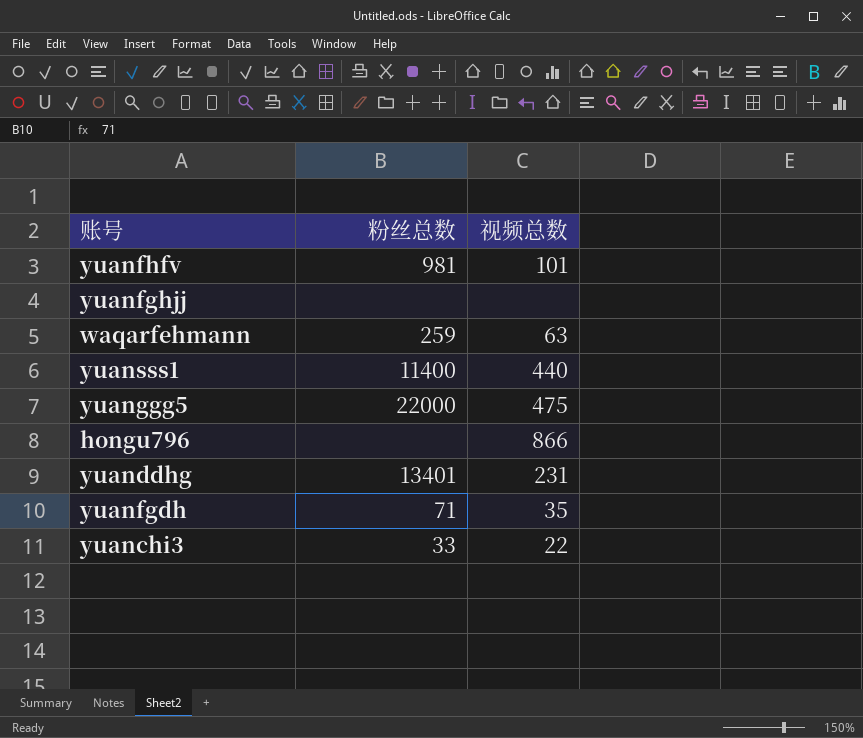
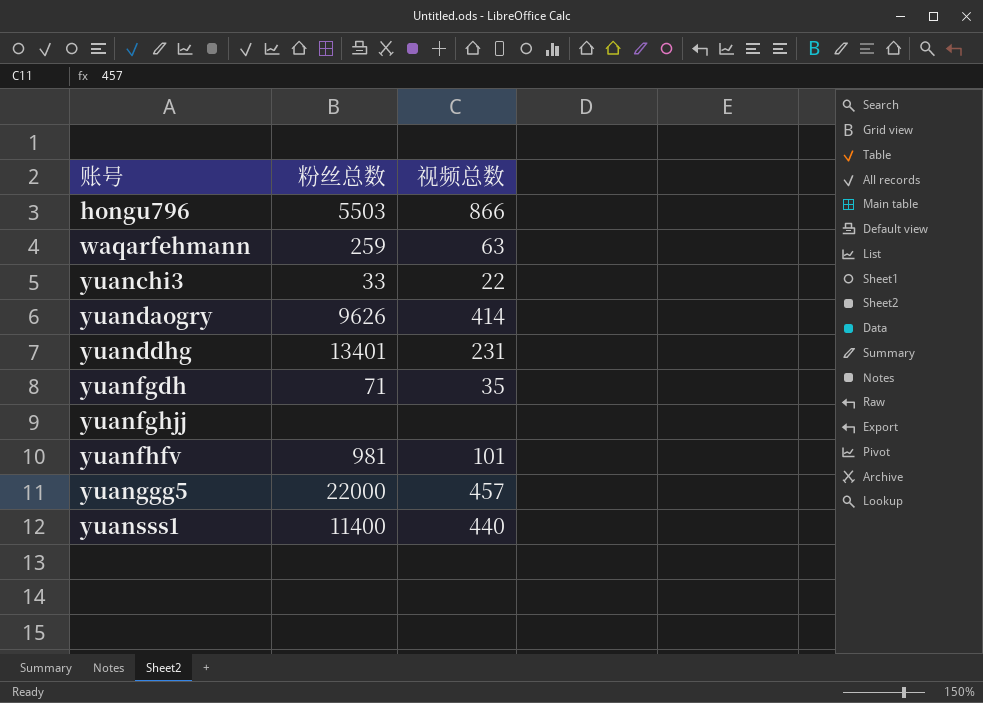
row order: none -> 账号 ascending
hongu796 | 粉丝总数: none -> 5503
row yuandaogry: none -> 9626 | 414
yuanggg5 | 视频总数: 475 -> 457

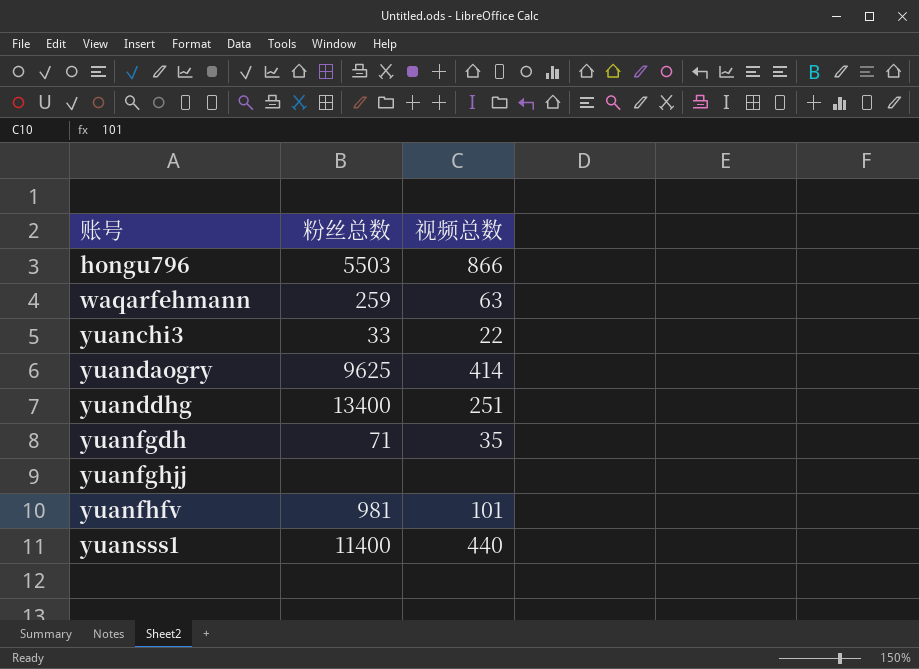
row yuanggg5: 22000 | 457 -> none
yuandaogry | 粉丝总数: 9626 -> 9625
yuanddhg | 粉丝总数: 13401 -> 13400
yuanddhg | 视频总数: 231 -> 251

